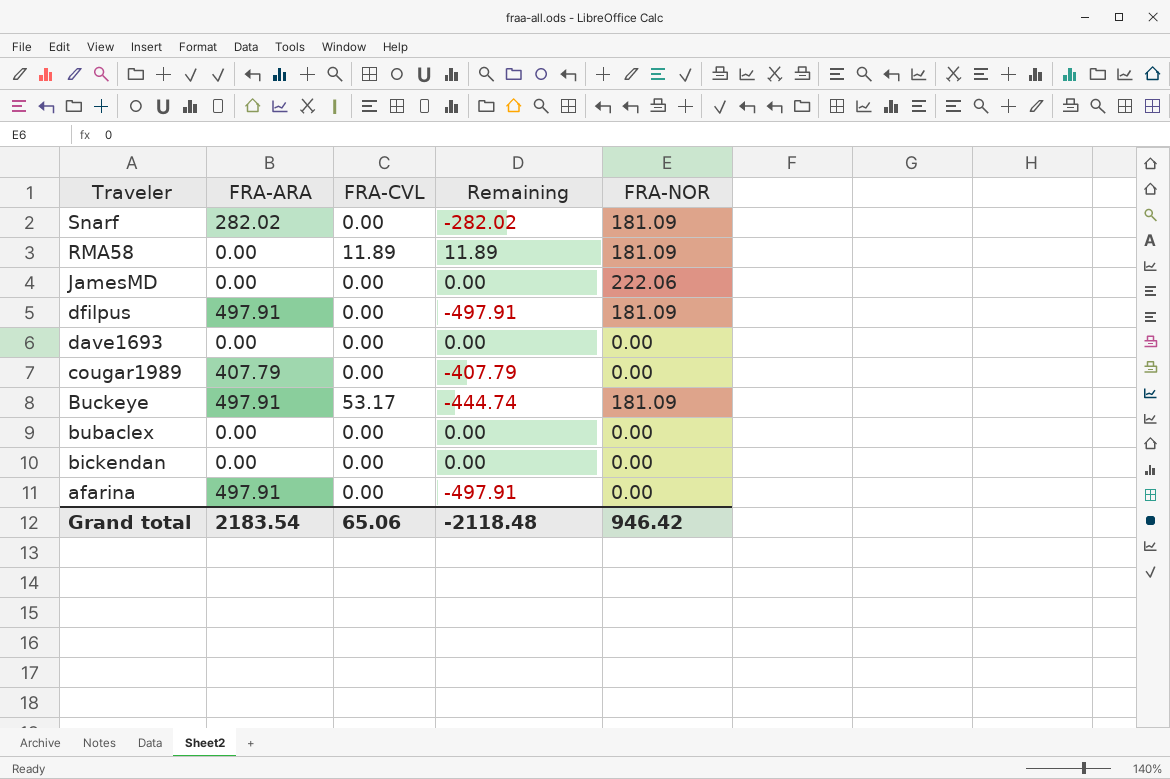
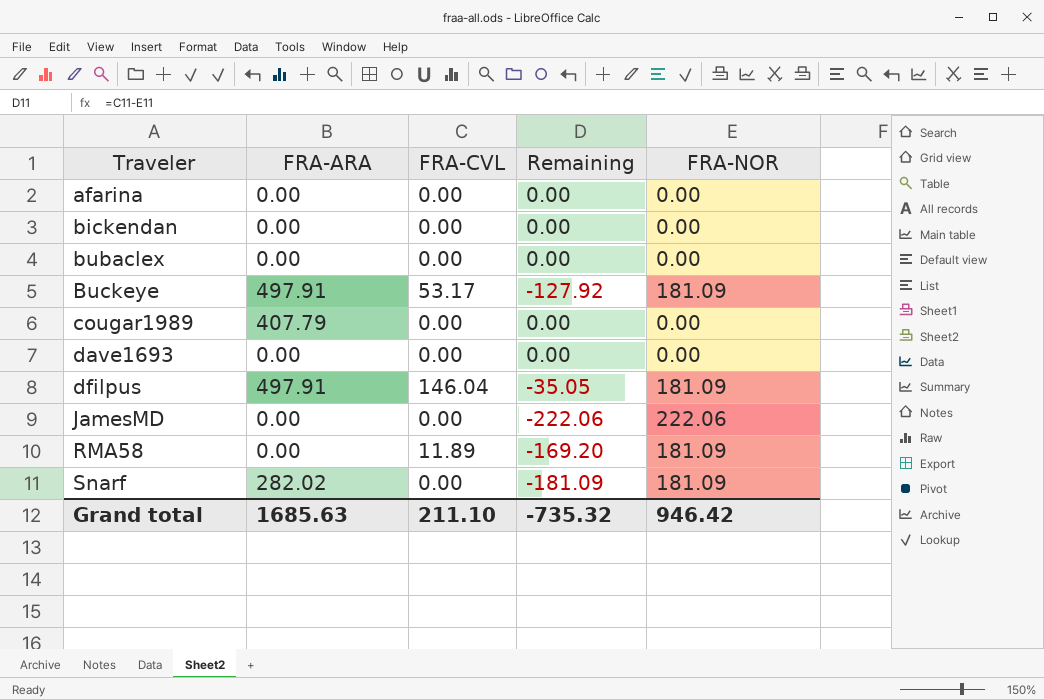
row order: Traveler descending -> Traveler ascending
column Remaining | formula: [FRA-CVL] - [FRA-ARA] -> [FRA-CVL] - [FRA-NOR]
afarina | FRA-ARA: 497.91 -> 0.00
dfilpus | FRA-CVL: 0.00 -> 146.04
Grand total | FRA-ARA: 2183.54 -> 1685.63
Grand total | FRA-CVL: 65.06 -> 211.10
Grand total | Remaining: -2118.48 -> -735.32

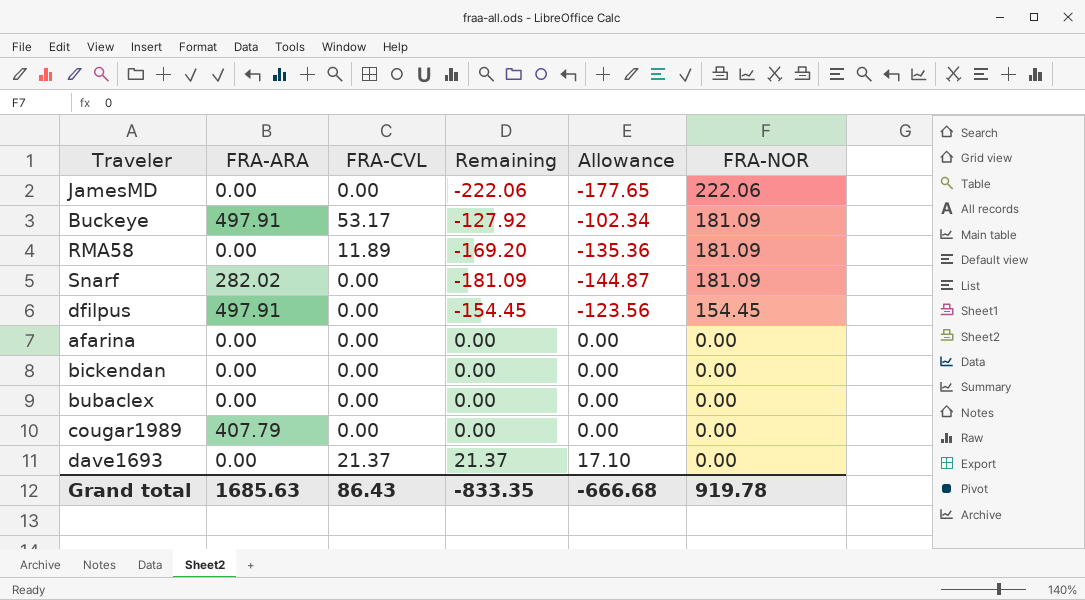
row order: Traveler ascending -> FRA-NOR descending
column Allowance | formula: none -> [Remaining] * 0.8
dfilpus | FRA-CVL: 146.04 -> 0.00
dfilpus | Remaining: -35.05 -> -154.45
dfilpus | FRA-NOR: 181.09 -> 154.45
dave1693 | FRA-CVL: 0.00 -> 21.37
dave1693 | Remaining: 0.00 -> 21.37
Grand total | FRA-CVL: 211.10 -> 86.43
Grand total | Remaining: -735.32 -> -833.35
Grand total | FRA-NOR: 946.42 -> 919.78

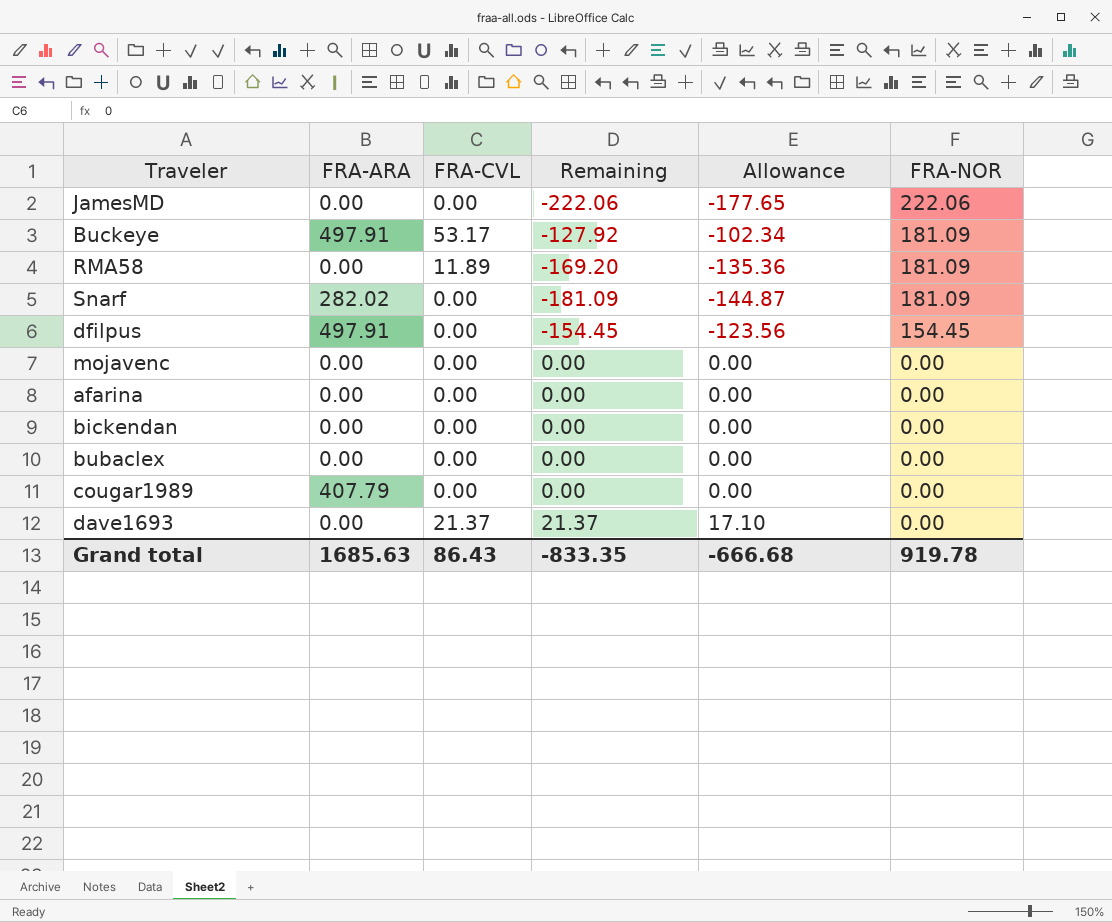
row mojavenc: none -> 0.00 | 0.00 | 0.00 | 0.00 | 0.00

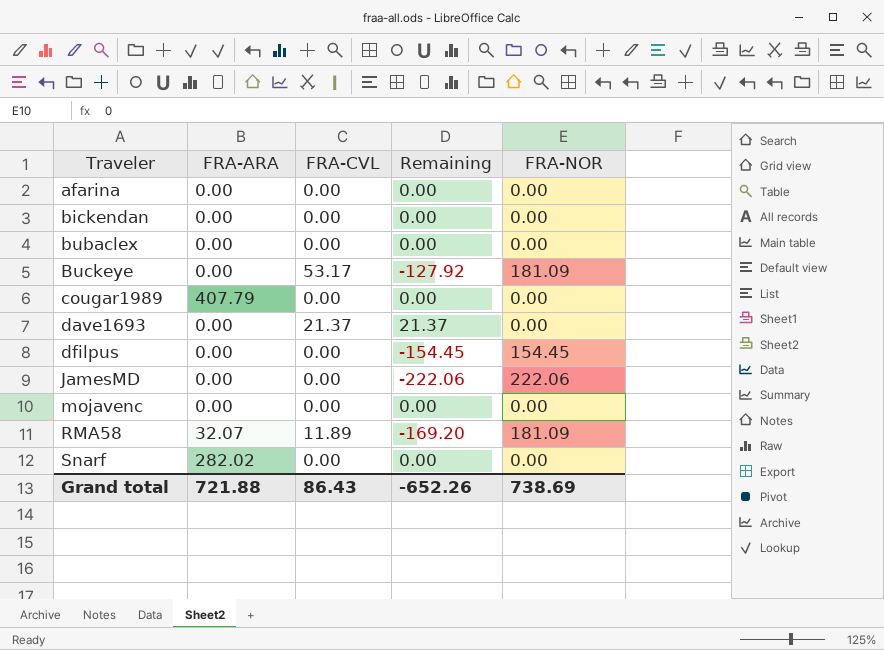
row order: FRA-NOR descending -> Traveler ascending
column Allowance | formula: [Remaining] * 0.8 -> none
Buckeye | FRA-ARA: 497.91 -> 0.00
dfilpus | FRA-ARA: 497.91 -> 0.00
RMA58 | FRA-ARA: 0.00 -> 32.07
Snarf | Remaining: -181.09 -> 0.00
Snarf | FRA-NOR: 181.09 -> 0.00
Grand total | FRA-ARA: 1685.63 -> 721.88
Grand total | Remaining: -833.35 -> -652.26
Grand total | FRA-NOR: 919.78 -> 738.69

